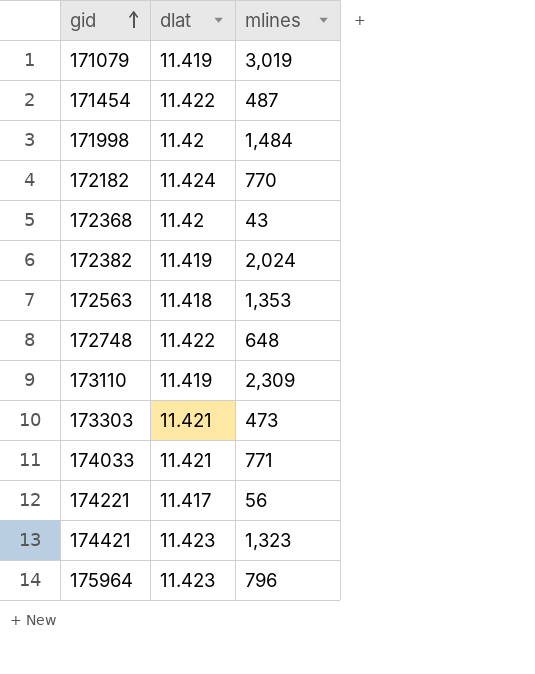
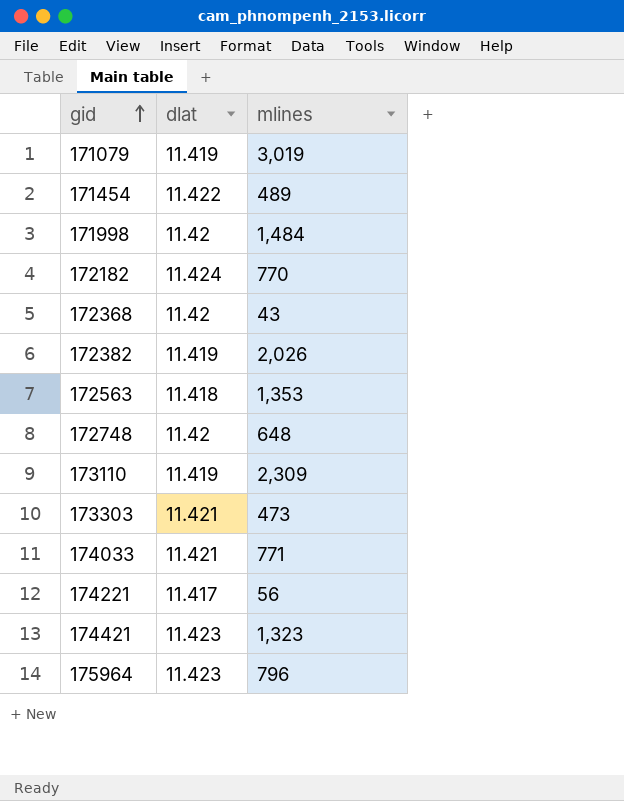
171454 | mlines: 487 -> 489
172382 | mlines: 2,024 -> 2,026
172748 | dlat: 11.422 -> 11.42

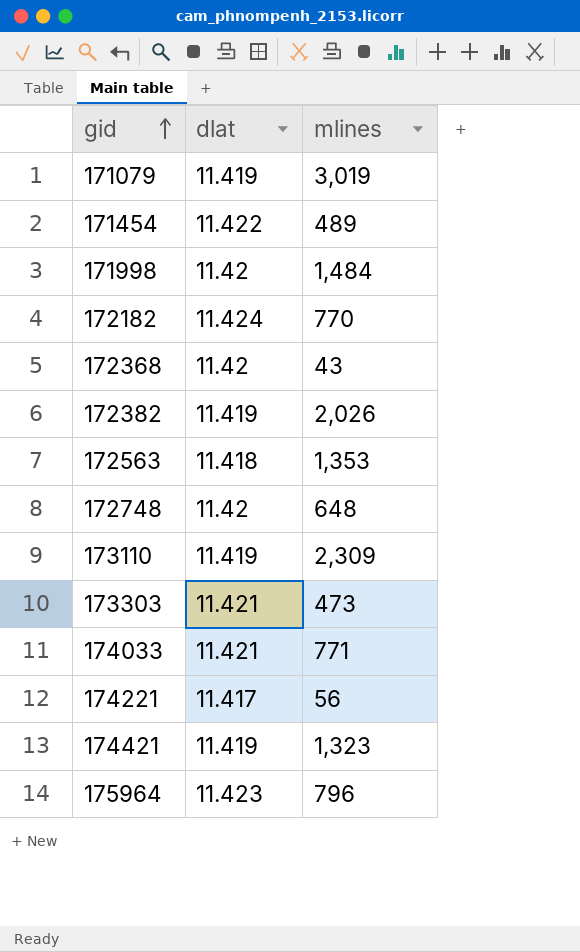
174421 | dlat: 11.423 -> 11.419

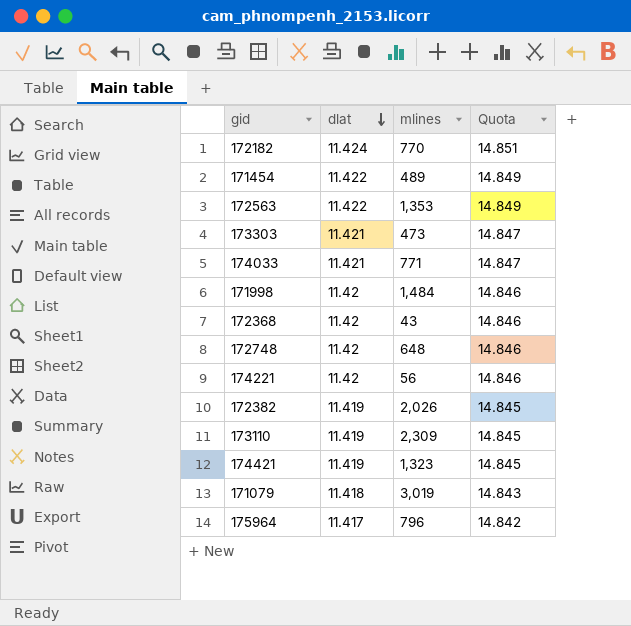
row order: gid ascending -> dlat descending
column Quota | formula: none -> [dlat] * 1.3
172563 | dlat: 11.418 -> 11.422
174221 | dlat: 11.417 -> 11.42
171079 | dlat: 11.419 -> 11.418
175964 | dlat: 11.423 -> 11.417

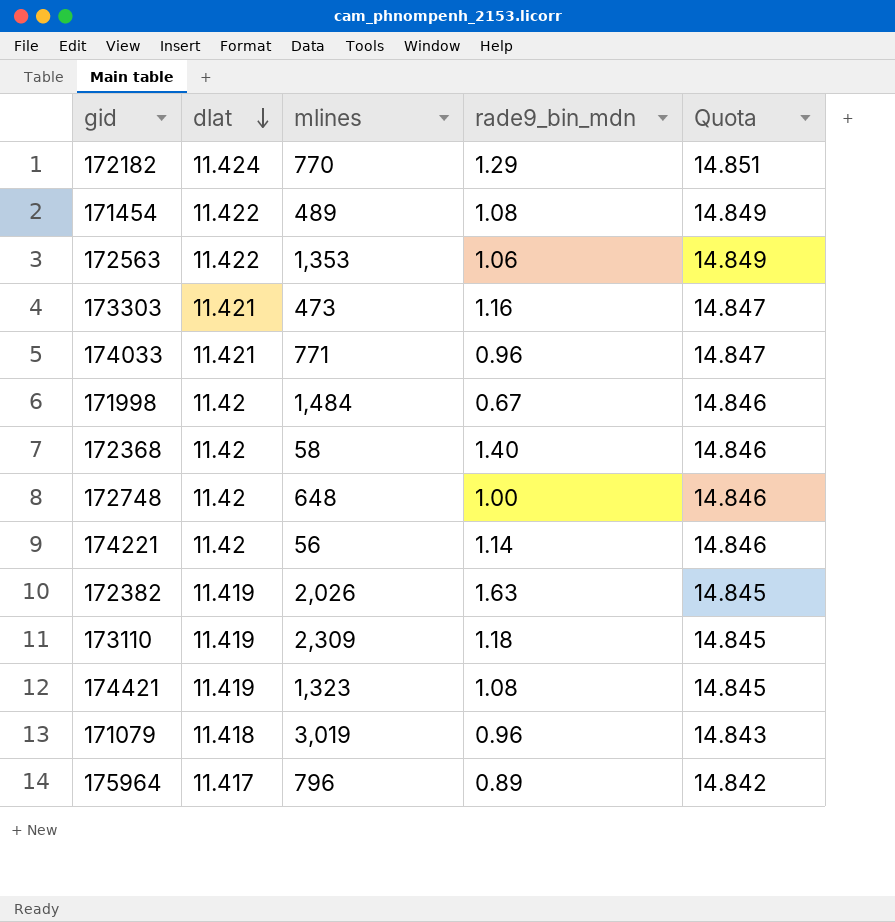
column rade9_bin_mdn | position: none -> 4
172368 | mlines: 43 -> 58

